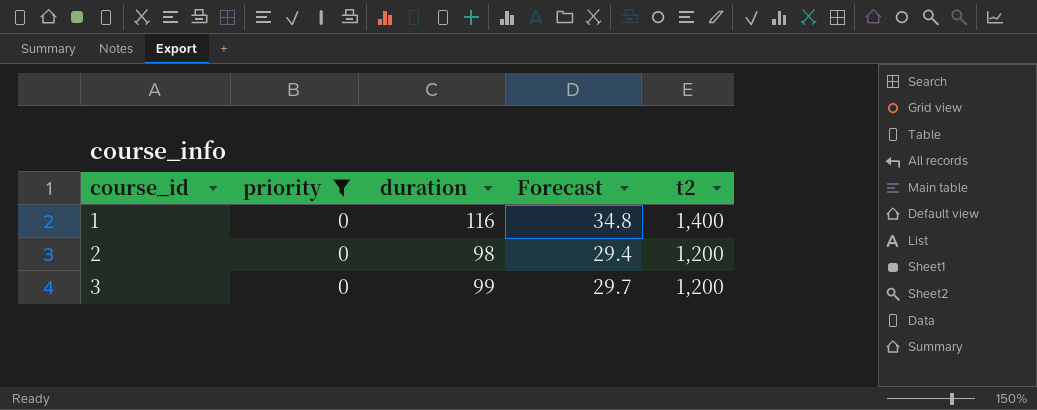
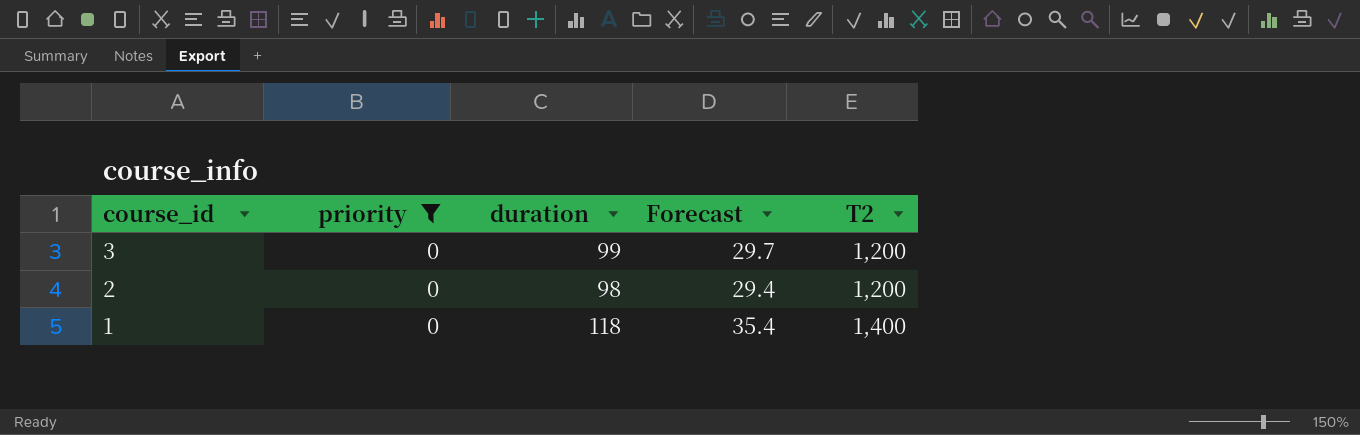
row order: course_id ascending -> course_id descending
column name: t2 -> T2
1 | duration: 116 -> 118
1 | Forecast: 34.8 -> 35.4

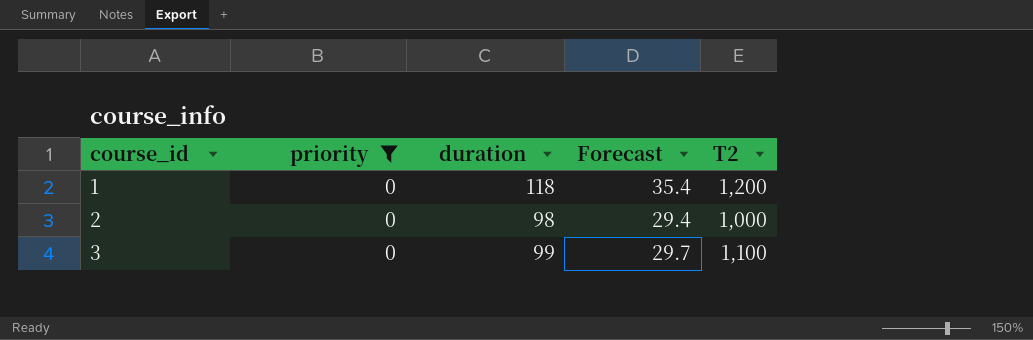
row order: course_id descending -> course_id ascending
1 | T2: 1,400 -> 1,200
2 | T2: 1,200 -> 1,000
3 | T2: 1,200 -> 1,100

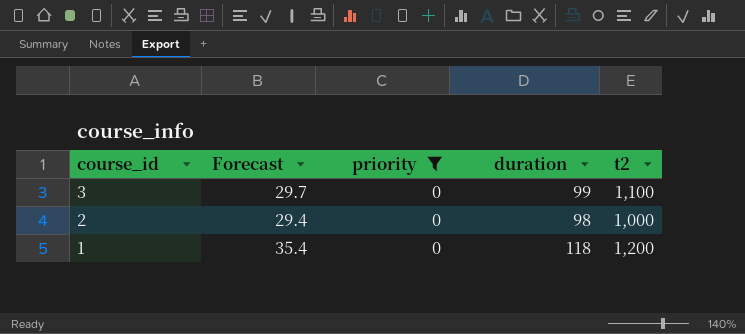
row order: course_id ascending -> course_id descending
column Forecast | position: 4 -> 2
column name: T2 -> t2

